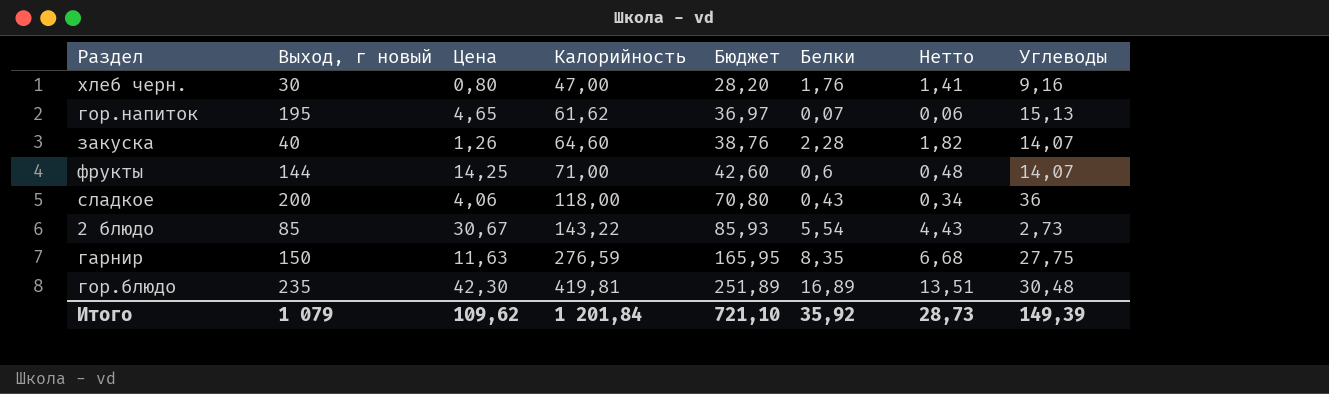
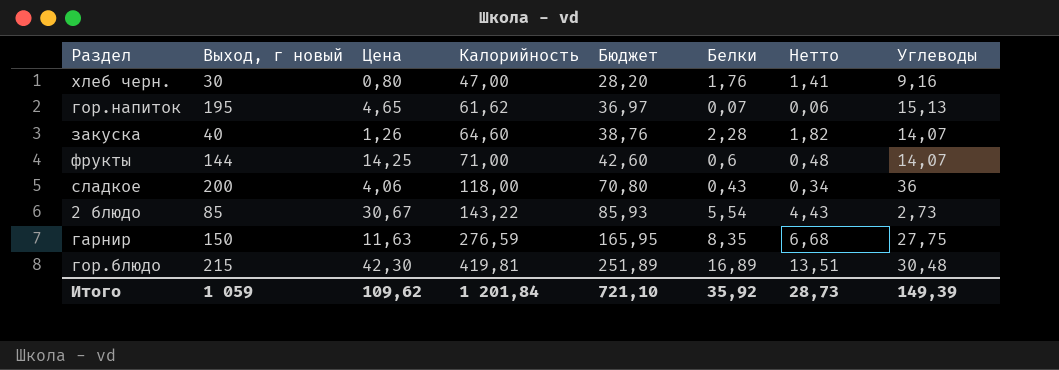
гор.блюдо | Выход, г новый: 235 -> 215
Итого | Выход, г новый: 1 079 -> 1 059

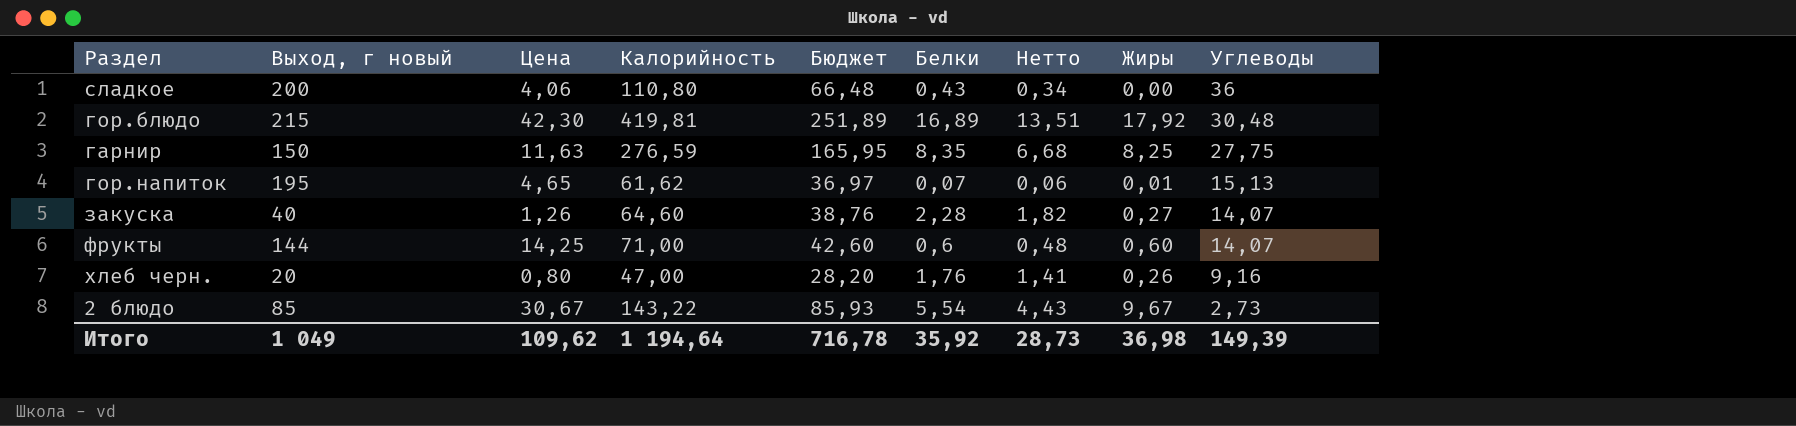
row order: Калорийность ascending -> Углеводы descending
column Жиры | position: none -> 8
сладкое | Калорийность: 118,00 -> 110,80
сладкое | Бюджет: 70,80 -> 66,48
хлеб черн. | Выход, г новый: 30 -> 20
Итого | Выход, г новый: 1 059 -> 1 049
Итого | Калорийность: 1 201,84 -> 1 194,64
Итого | Бюджет: 721,10 -> 716,78

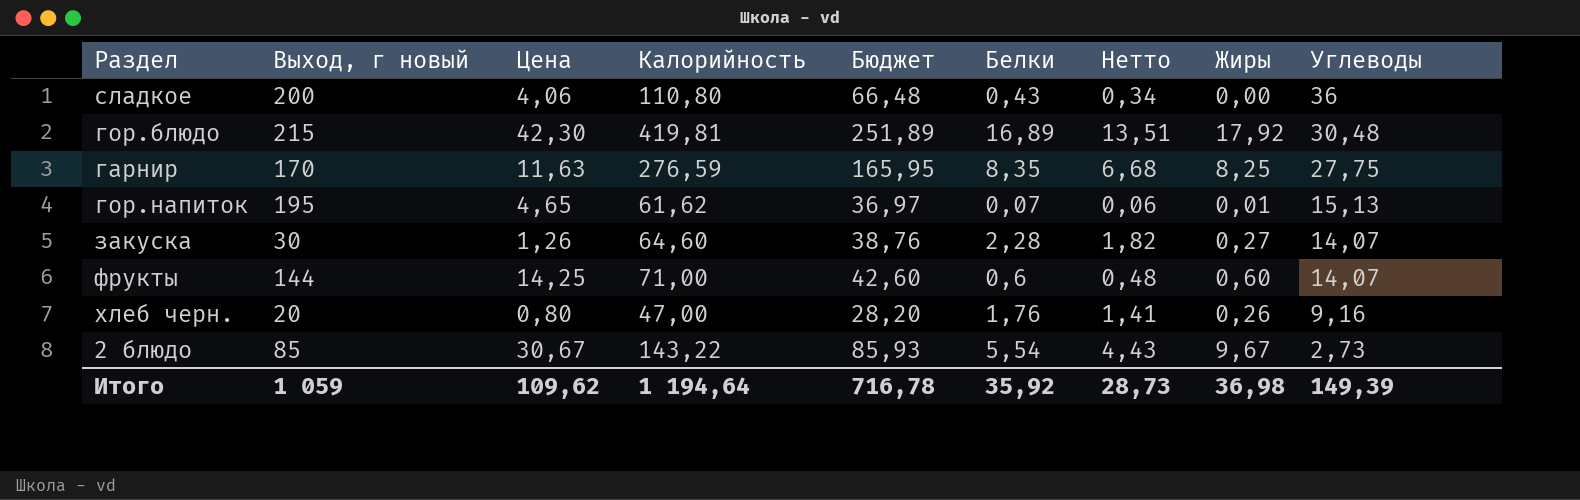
гарнир | Выход, г новый: 150 -> 170
закуска | Выход, г новый: 40 -> 30
Итого | Выход, г новый: 1 049 -> 1 059

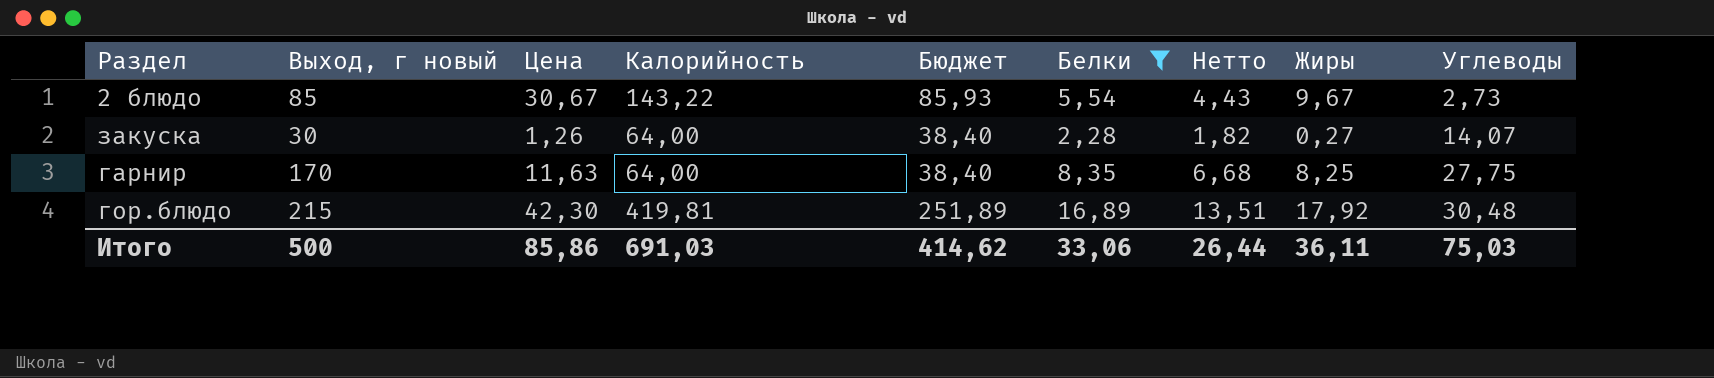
filter: none -> Белки >= 2,28
row order: Углеводы descending -> Углеводы ascending
закуска | Калорийность: 64,60 -> 64,00
закуска | Бюджет: 38,76 -> 38,40
гарнир | Калорийность: 276,59 -> 64,00
гарнир | Бюджет: 165,95 -> 38,40
Итого | Выход, г новый: 1 059 -> 500
Итого | Цена: 109,62 -> 85,86
Итого | Калорийность: 1 194,64 -> 691,03
Итого | Бюджет: 716,78 -> 414,62
Итого | Белки: 35,92 -> 33,06
Итого | Нетто: 28,73 -> 26,44
Итого | Жиры: 36,98 -> 36,11
Итого | Углеводы: 149,39 -> 75,03

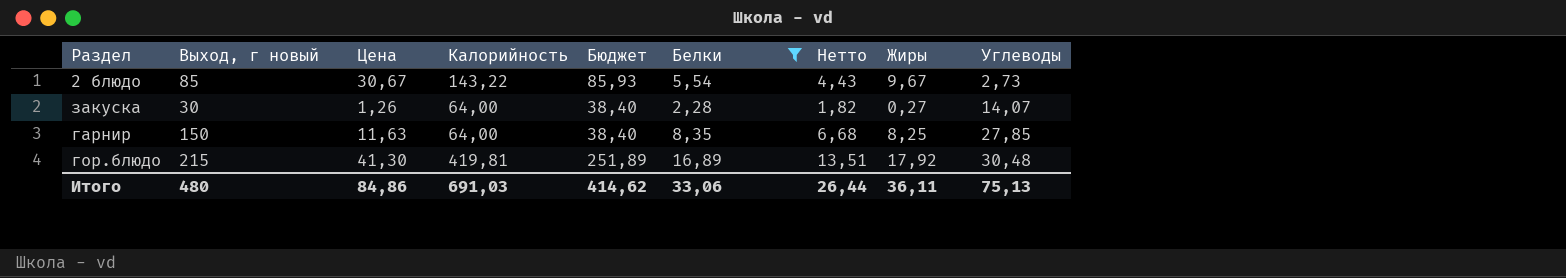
гарнир | Выход, г новый: 170 -> 150
гарнир | Углеводы: 27,75 -> 27,85
гор.блюдо | Цена: 42,30 -> 41,30
Итого | Выход, г новый: 500 -> 480
Итого | Цена: 85,86 -> 84,86
Итого | Углеводы: 75,03 -> 75,13

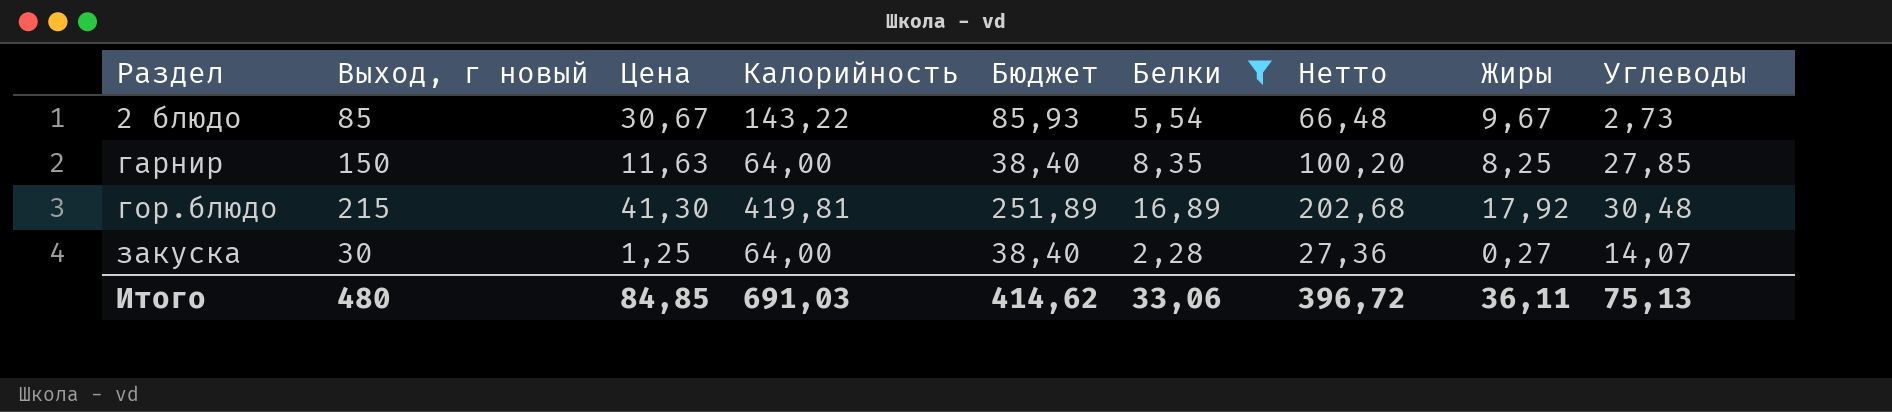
row order: Углеводы ascending -> Раздел ascending
column Нетто | formula: [Белки] * 0,8 -> [Белки] * 12
закуска | Цена: 1,26 -> 1,25
Итого | Цена: 84,86 -> 84,85
Итого | Нетто: 26,44 -> 396,72

